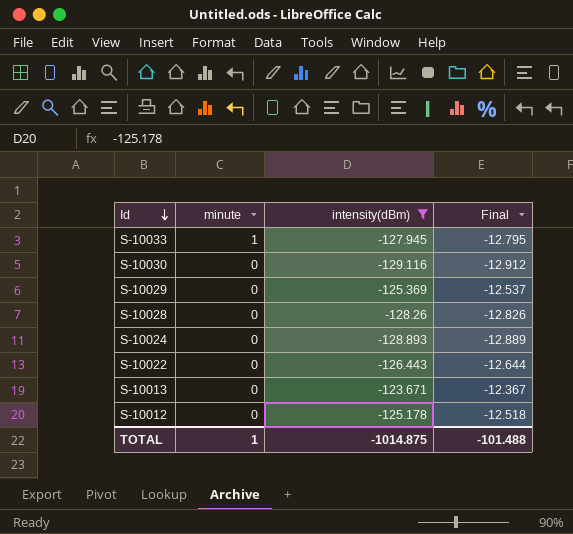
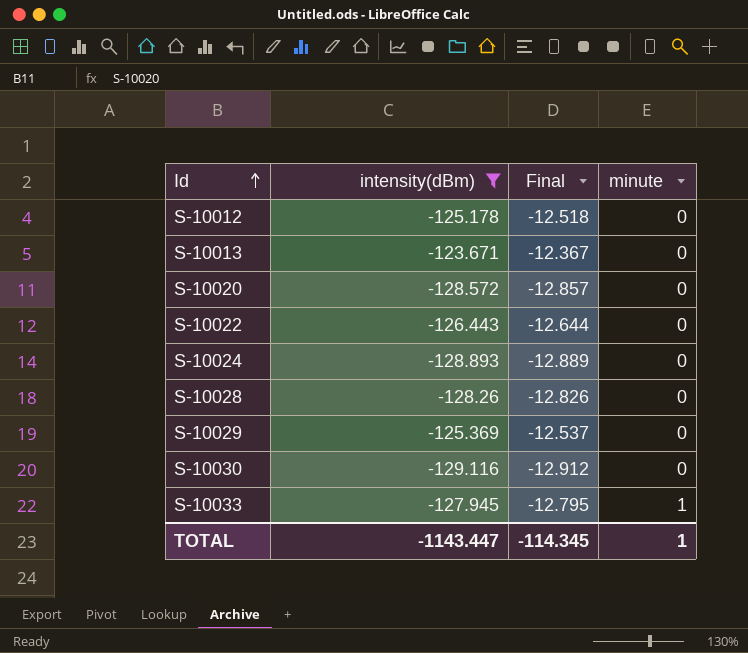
row order: Id descending -> Id ascending
column minute | position: 2 -> 4
row S-10020: none -> -128.572 | -12.857 | 0
TOTAL | intensity(dBm): -1014.875 -> -1143.447
TOTAL | Final: -101.488 -> -114.345

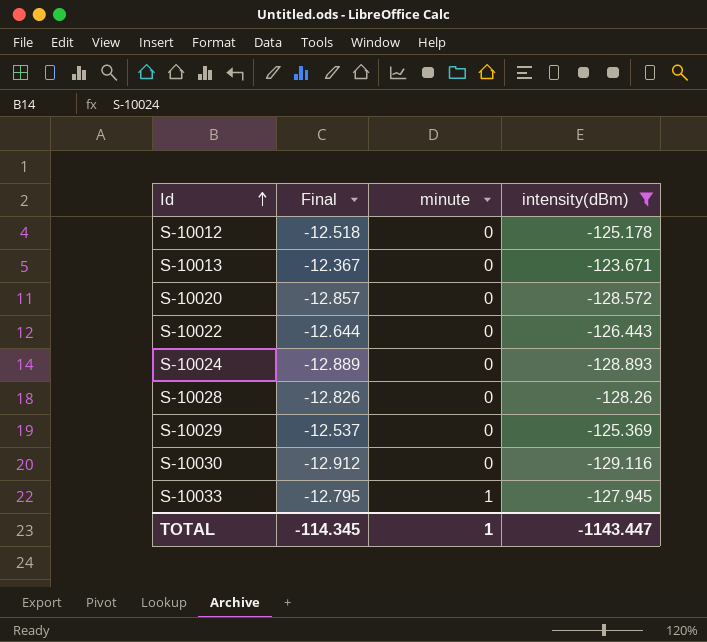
column intensity(dBm) | position: 2 -> 4

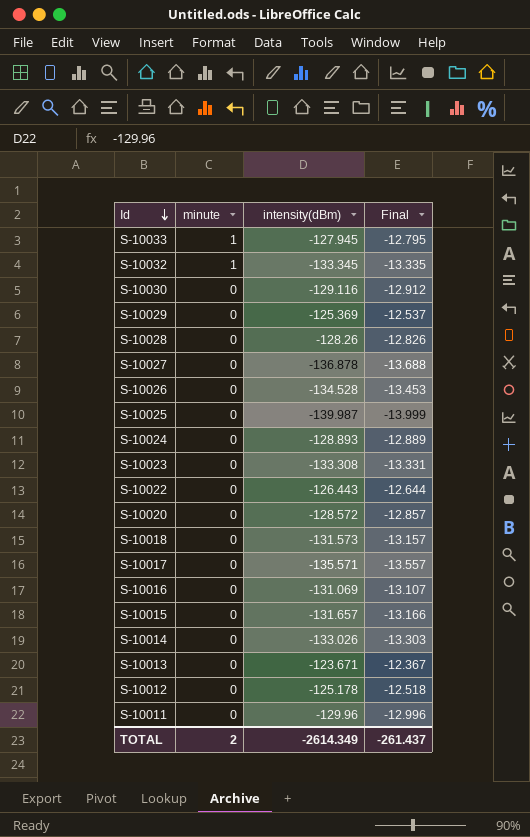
filter: intensity(dBm) >= -129.116 -> none
row order: Id ascending -> Id descending
column Final | position: 2 -> 4
TOTAL | minute: 1 -> 2
TOTAL | intensity(dBm): -1143.447 -> -2614.349
TOTAL | Final: -114.345 -> -261.437

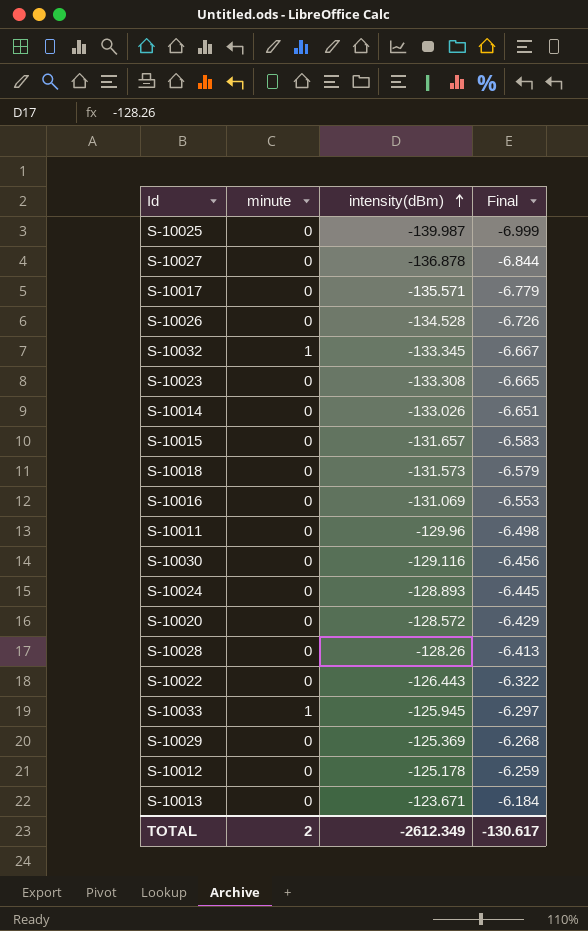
row order: Id descending -> intensity(dBm) ascending
column Final | formula: [intensity(dBm)] * 0.1 -> [intensity(dBm)] * 0.05
S-10033 | intensity(dBm): -127.945 -> -125.945
TOTAL | intensity(dBm): -2614.349 -> -2612.349
TOTAL | Final: -261.437 -> -130.617

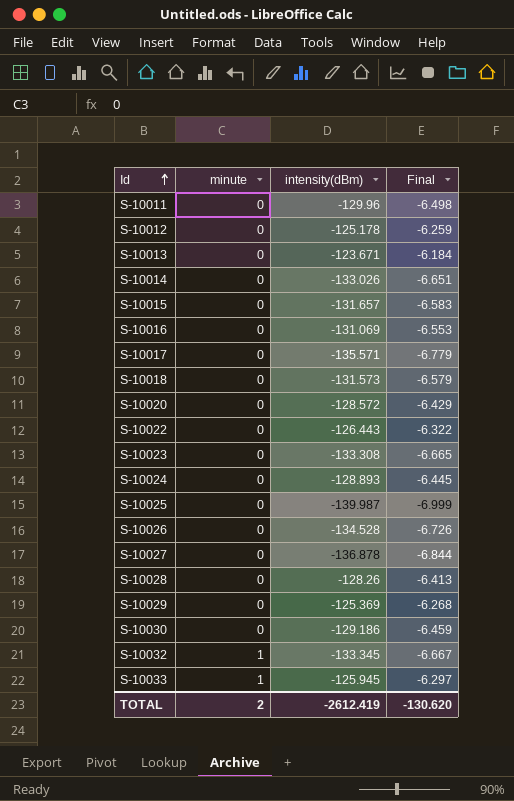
row order: intensity(dBm) ascending -> Id ascending
S-10030 | intensity(dBm): -129.116 -> -129.186
S-10030 | Final: -6.456 -> -6.459
TOTAL | intensity(dBm): -2612.349 -> -2612.419
TOTAL | Final: -130.617 -> -130.620

